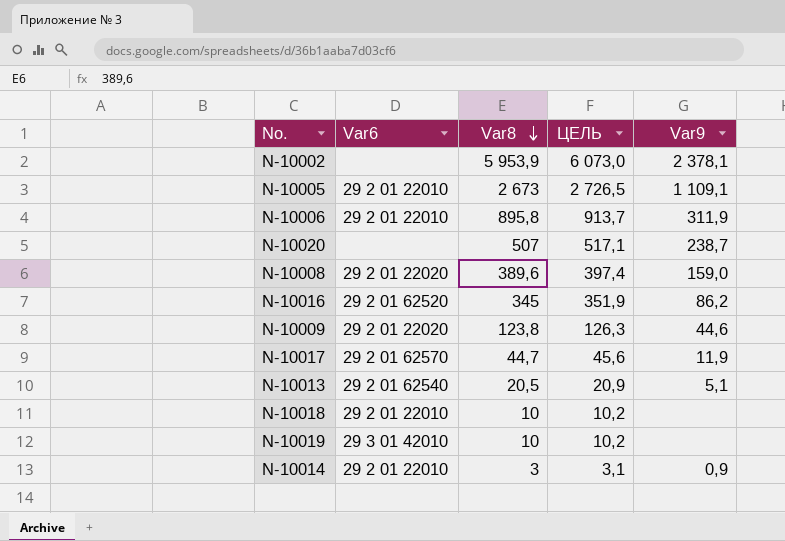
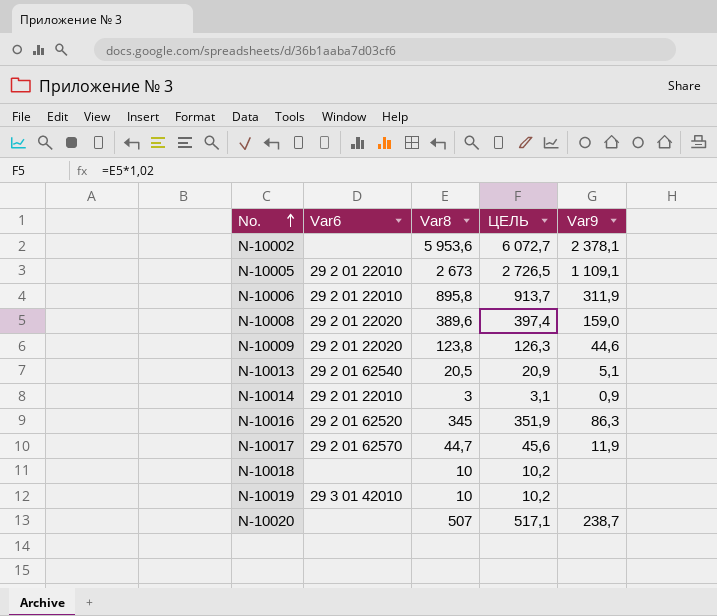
row order: Var8 descending -> No. ascending
N-10002 | Var8: 5 953,9 -> 5 953,6
N-10002 | ЦЕЛЬ: 6 073,0 -> 6 072,7
N-10016 | Var9: 86,2 -> 86,3
N-10018 | Var6: 29 2 01 22010 -> none

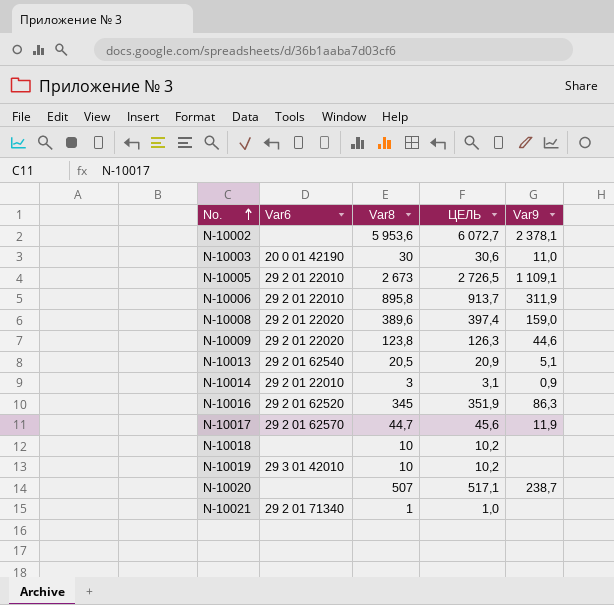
row N-10003: none -> 20 0 01 42190 | 30 | 30,6 | 11,0
row N-10021: none -> 29 2 01 71340 | 1 | 1,0 | none

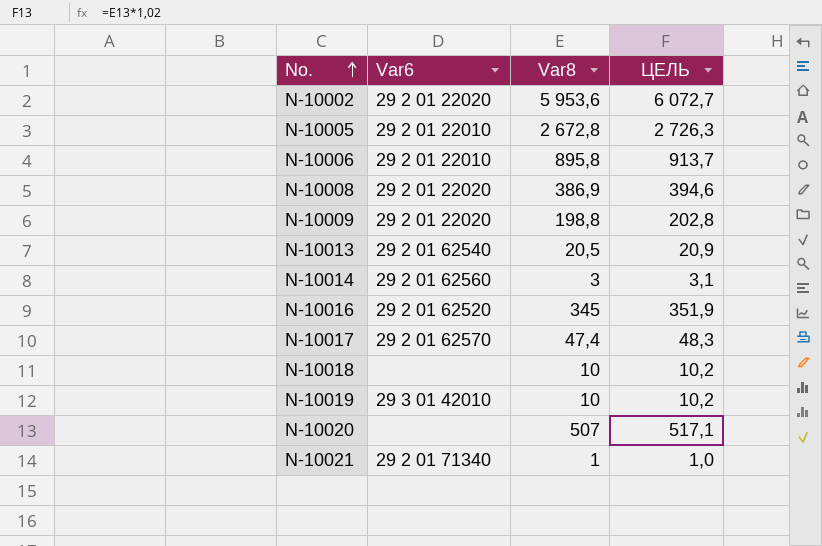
column Var9 | position: 5 -> none
row N-10003: 20 0 01 42190 | 30 | 30,6 | 11,0 -> none
N-10002 | Var6: none -> 29 2 01 22020
N-10005 | Var8: 2 673 -> 2 672,8
N-10005 | ЦЕЛЬ: 2 726,5 -> 2 726,3
N-10008 | Var8: 389,6 -> 386,9
N-10008 | ЦЕЛЬ: 397,4 -> 394,6
N-10009 | Var8: 123,8 -> 198,8
N-10009 | ЦЕЛЬ: 126,3 -> 202,8
N-10014 | Var6: 29 2 01 22010 -> 29 2 01 62560
N-10017 | Var8: 44,7 -> 47,4
N-10017 | ЦЕЛЬ: 45,6 -> 48,3

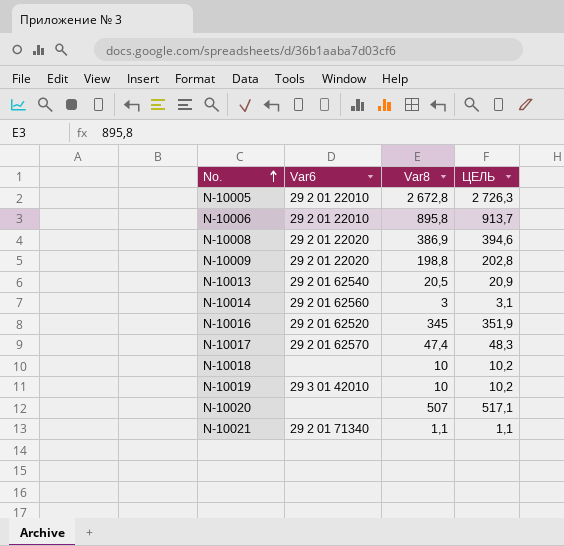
row N-10002: 29 2 01 22020 | 5 953,6 | 6 072,7 -> none
N-10021 | Var8: 1 -> 1,1
N-10021 | ЦЕЛЬ: 1,0 -> 1,1

